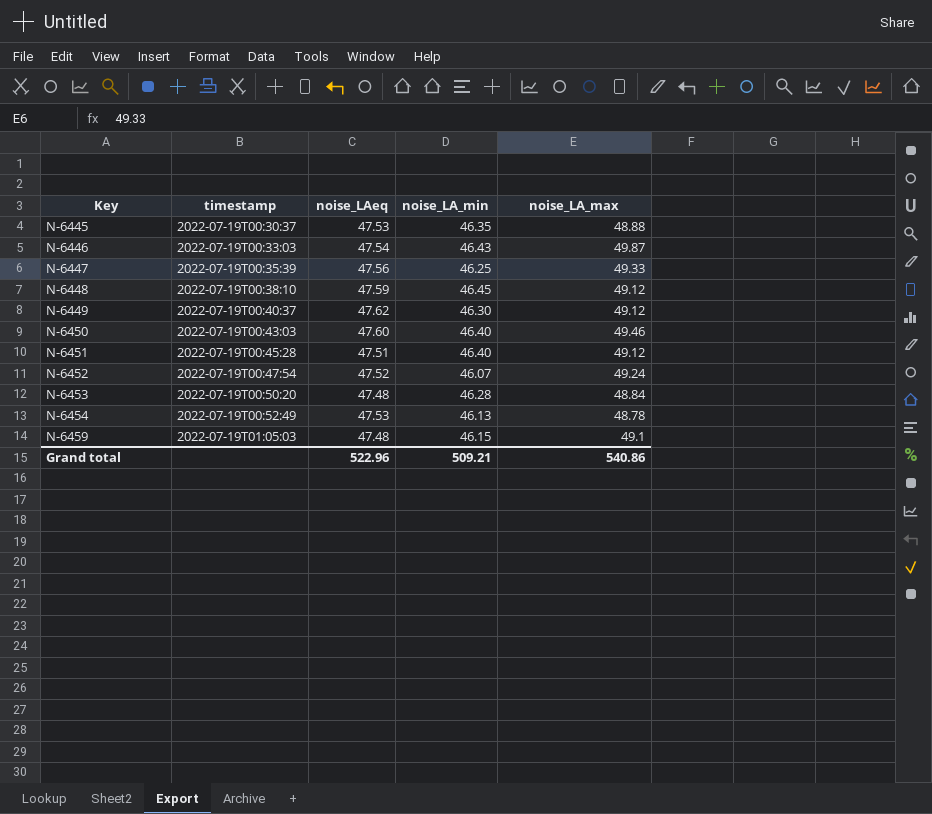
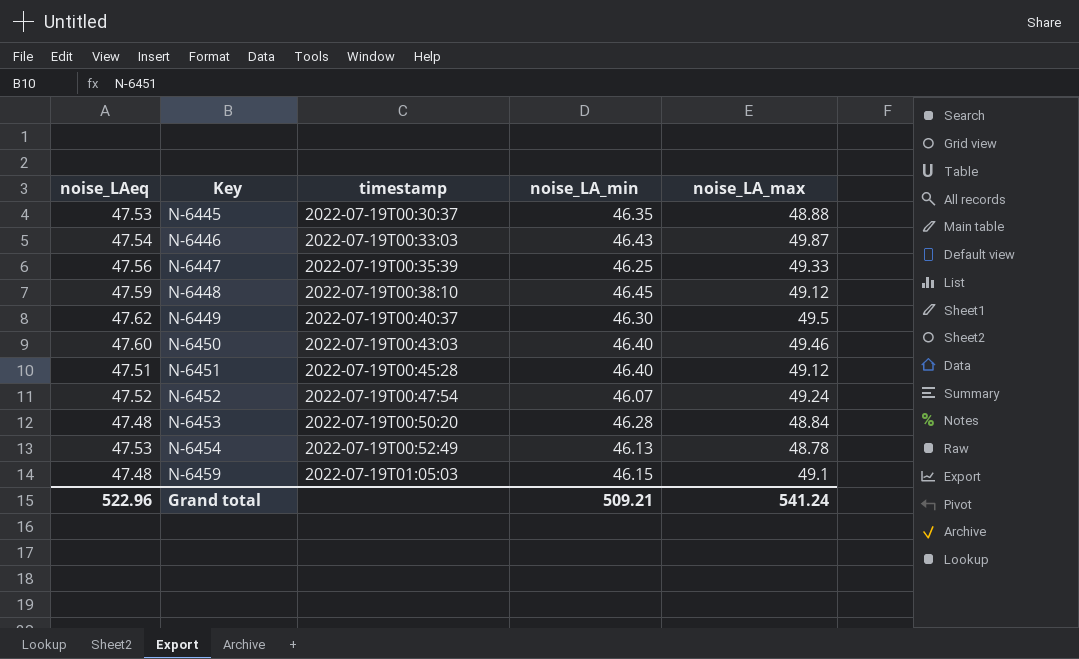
column noise_LAeq | position: 3 -> 1
N-6449 | noise_LA_max: 49.12 -> 49.5
Grand total | noise_LA_max: 540.86 -> 541.24

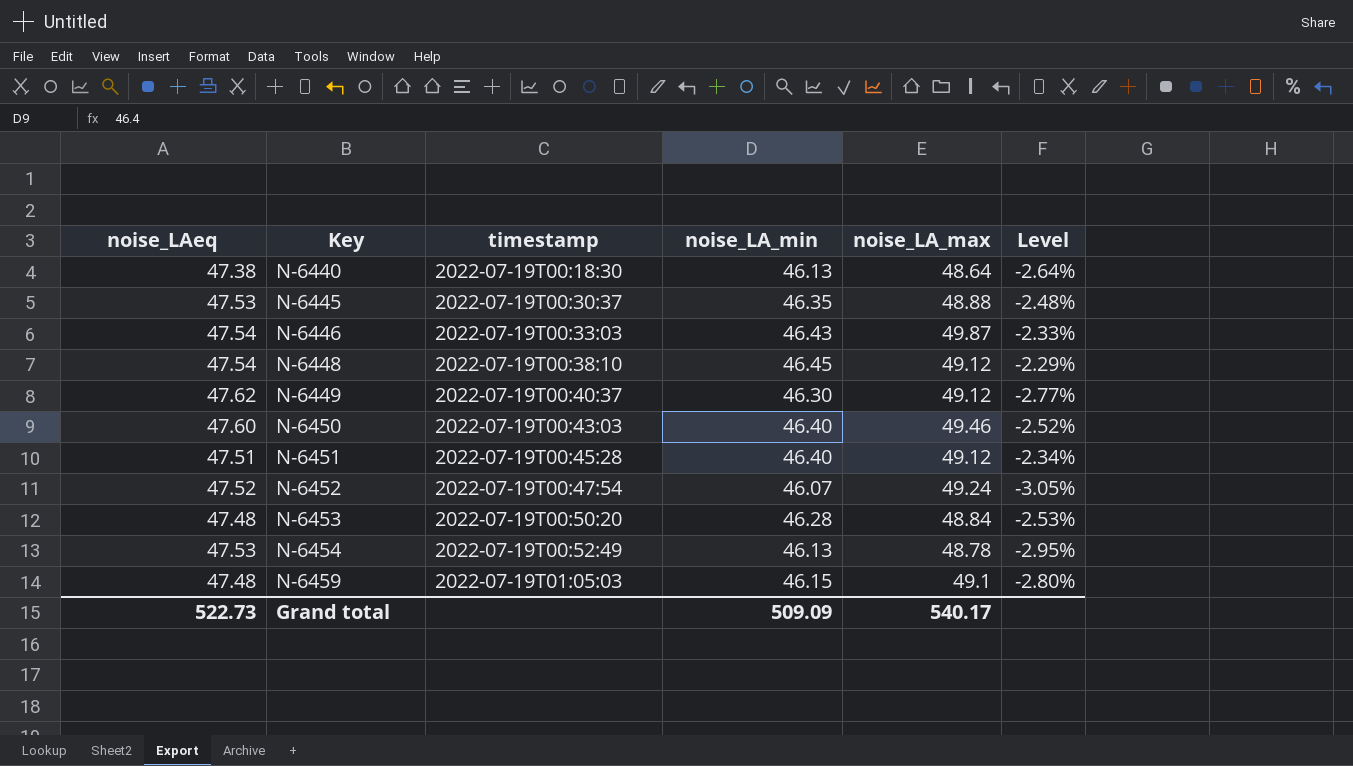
column Level | formula: none -> ([noise_LA_min] - [noise_LAeq]) / [noise_LAeq]
row N-6447: 47.56 | 2022-07-19T00:35:39 | 46.25 | 49.33 -> none
row N-6440: none -> 47.38 | 2022-07-19T00:18:30 | 46.13 | 48.64 | -2.64%
N-6448 | noise_LAeq: 47.59 -> 47.54
N-6449 | noise_LA_max: 49.5 -> 49.12
Grand total | noise_LAeq: 522.96 -> 522.73
Grand total | noise_LA_min: 509.21 -> 509.09
Grand total | noise_LA_max: 541.24 -> 540.17

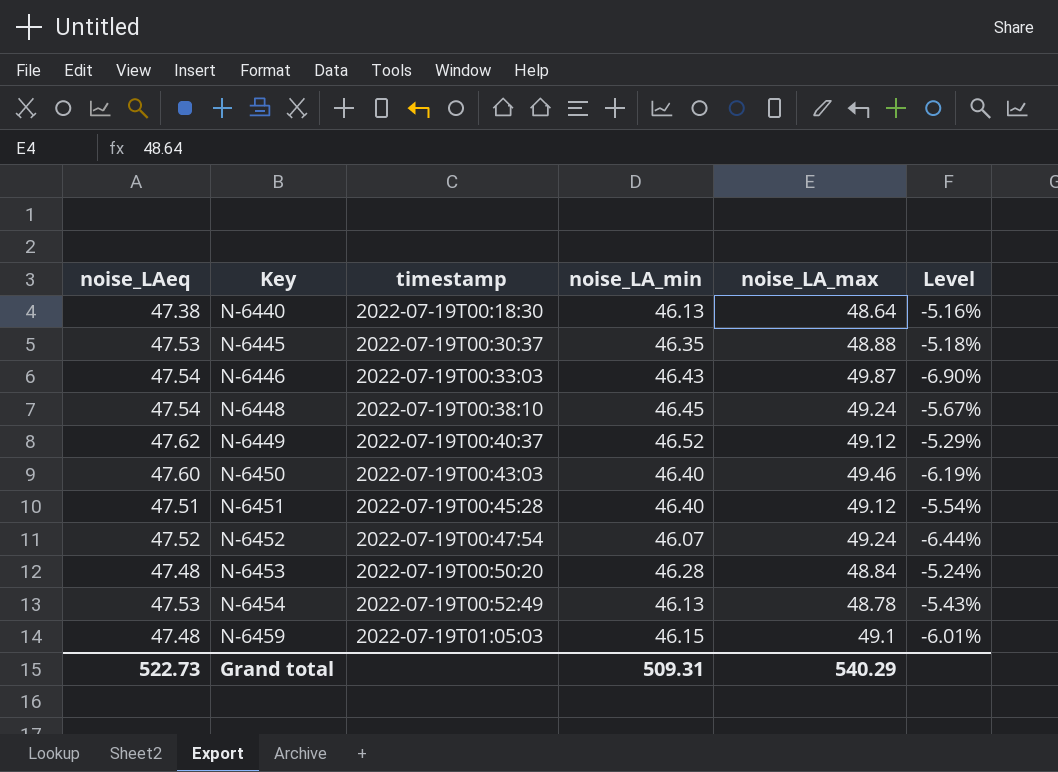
column Level | formula: ([noise_LA_min] - [noise_LAeq]) / [noise_LAeq] -> ([noise_LA_min] - [noise_LA_max]) / [noise_LA_max]
N-6448 | noise_LA_max: 49.12 -> 49.24
N-6449 | noise_LA_min: 46.30 -> 46.52
Grand total | noise_LA_min: 509.09 -> 509.31
Grand total | noise_LA_max: 540.17 -> 540.29

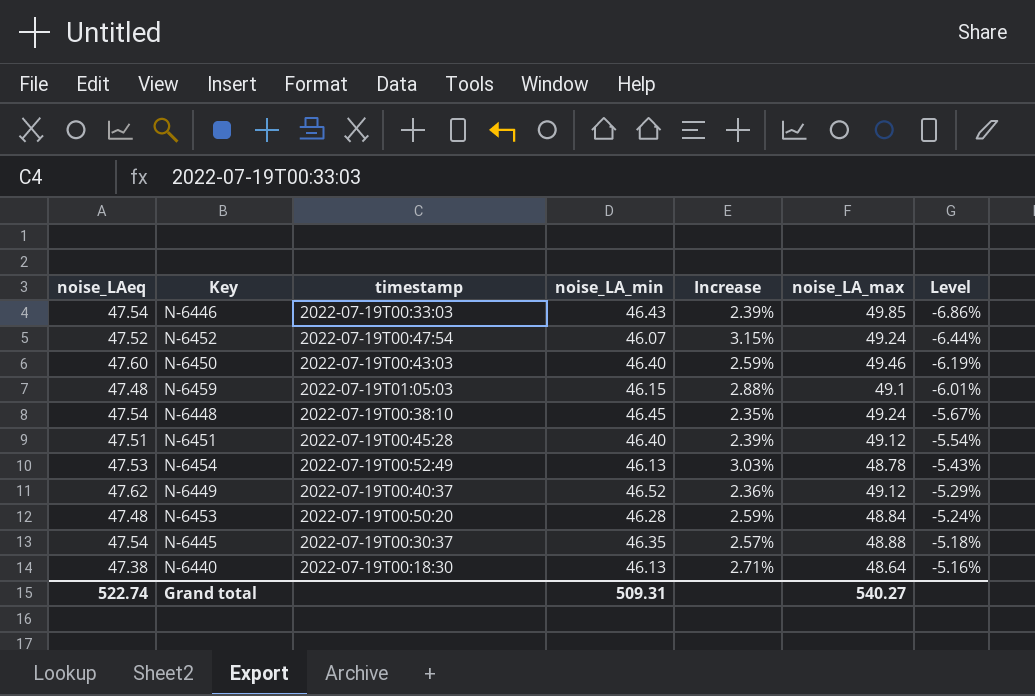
row order: Key ascending -> Level ascending
column Increase | formula: none -> ([noise_LAeq] - [noise_LA_min]) / [noise_LA_min]
N-6446 | noise_LA_max: 49.87 -> 49.85
N-6446 | Level: -6.90% -> -6.86%
N-6445 | noise_LAeq: 47.53 -> 47.54
Grand total | noise_LAeq: 522.73 -> 522.74
Grand total | noise_LA_max: 540.29 -> 540.27

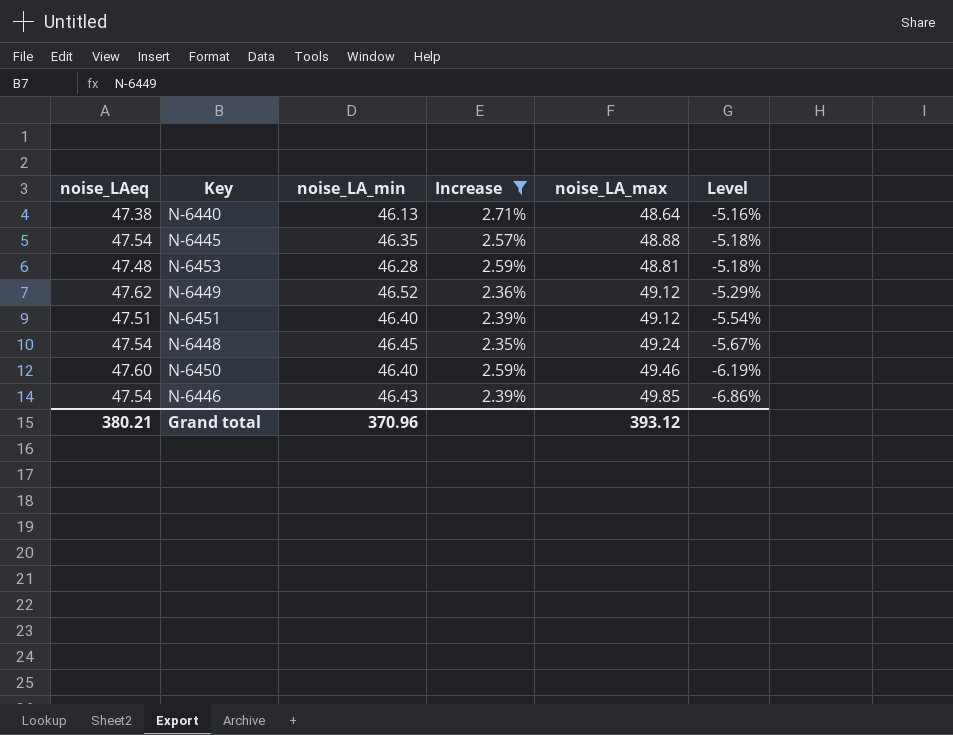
filter: none -> Increase <= 2.71%
row order: Level ascending -> Level descending
column timestamp | position: 3 -> none
N-6453 | noise_LA_max: 48.84 -> 48.81
N-6453 | Level: -5.24% -> -5.18%
Grand total | noise_LAeq: 522.74 -> 380.21
Grand total | noise_LA_min: 509.31 -> 370.96
Grand total | noise_LA_max: 540.27 -> 393.12

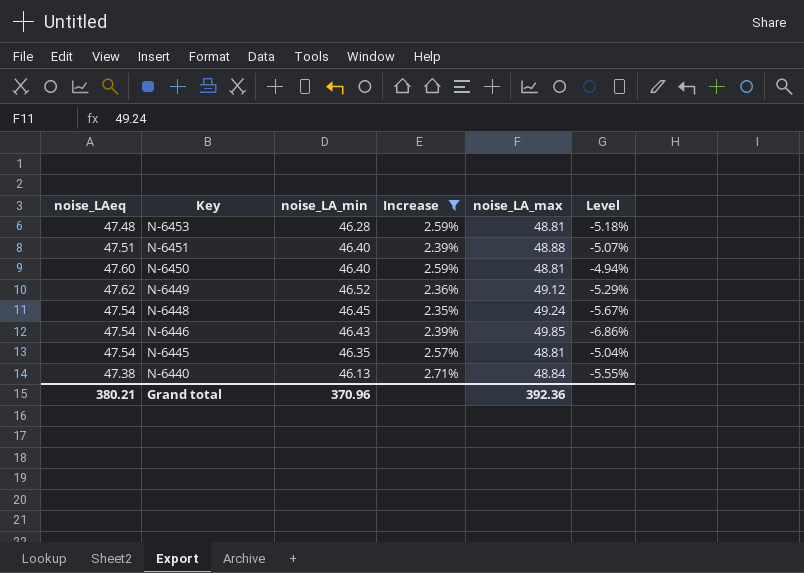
row order: Level descending -> Key descending
N-6451 | noise_LA_max: 49.12 -> 48.88
N-6451 | Level: -5.54% -> -5.07%
N-6450 | noise_LA_max: 49.46 -> 48.81
N-6450 | Level: -6.19% -> -4.94%
N-6445 | noise_LA_max: 48.88 -> 48.81
N-6445 | Level: -5.18% -> -5.04%
N-6440 | noise_LA_max: 48.64 -> 48.84
N-6440 | Level: -5.16% -> -5.55%
Grand total | noise_LA_max: 393.12 -> 392.36

